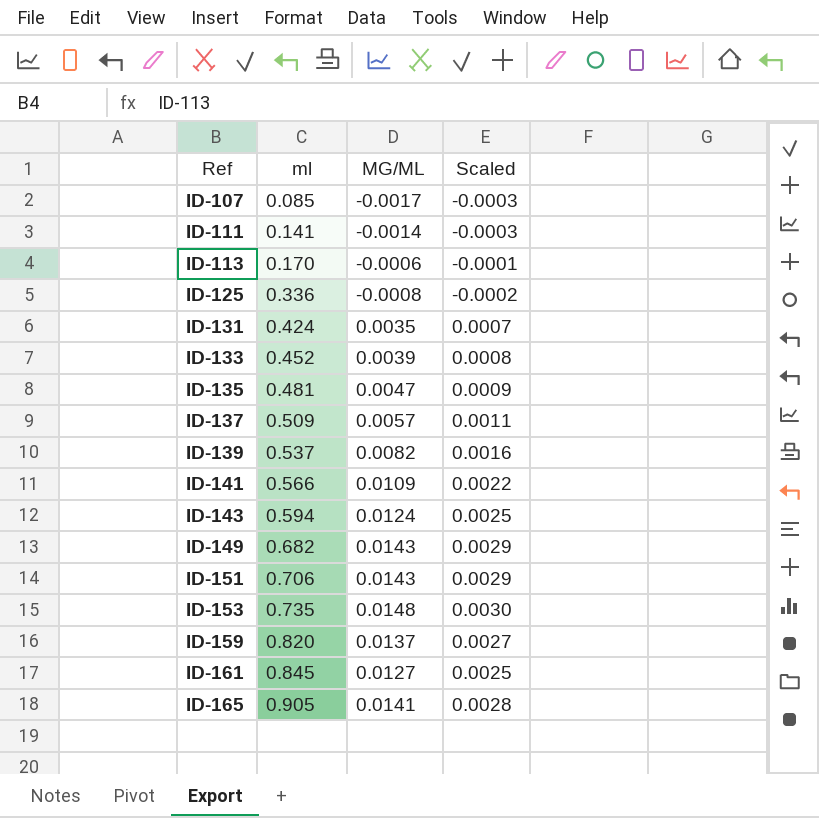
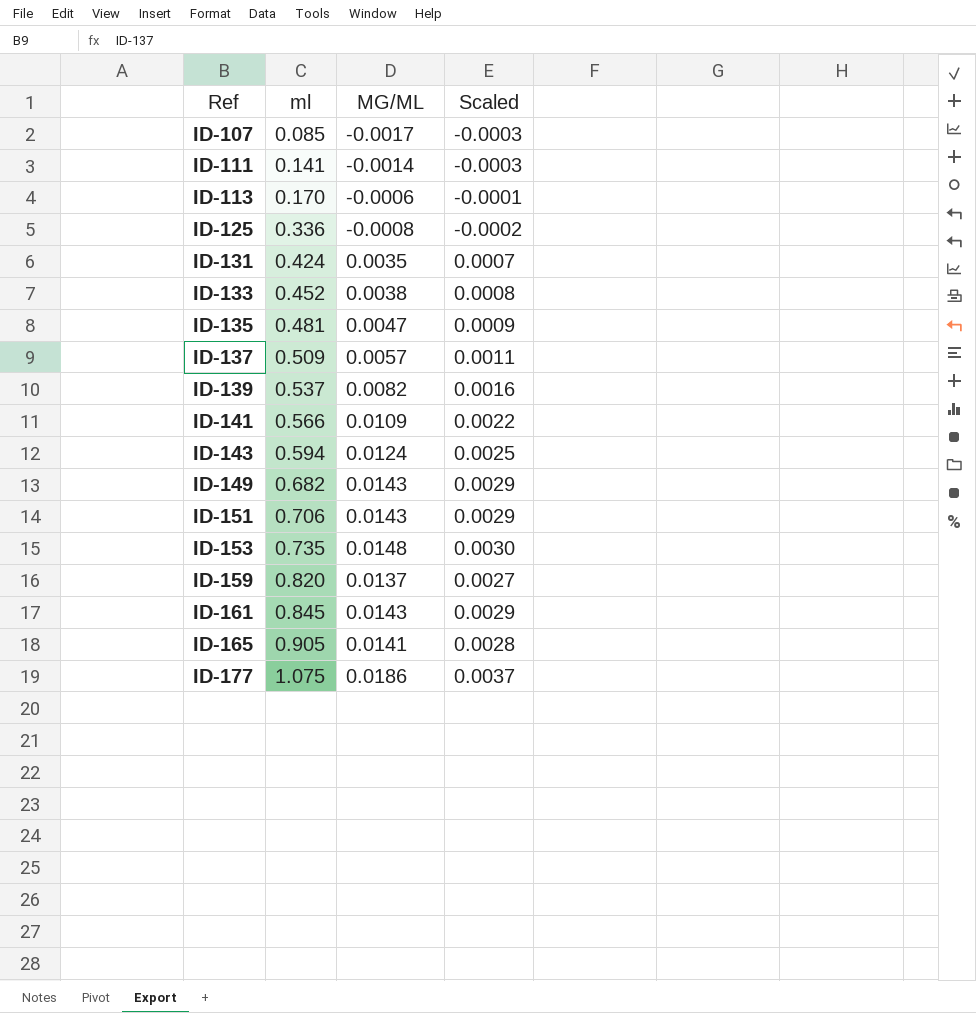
ID-133 | MG/ML: 0.0039 -> 0.0038
ID-161 | MG/ML: 0.0127 -> 0.0143
ID-161 | Scaled: 0.0025 -> 0.0029
row ID-177: none -> 1.075 | 0.0186 | 0.0037

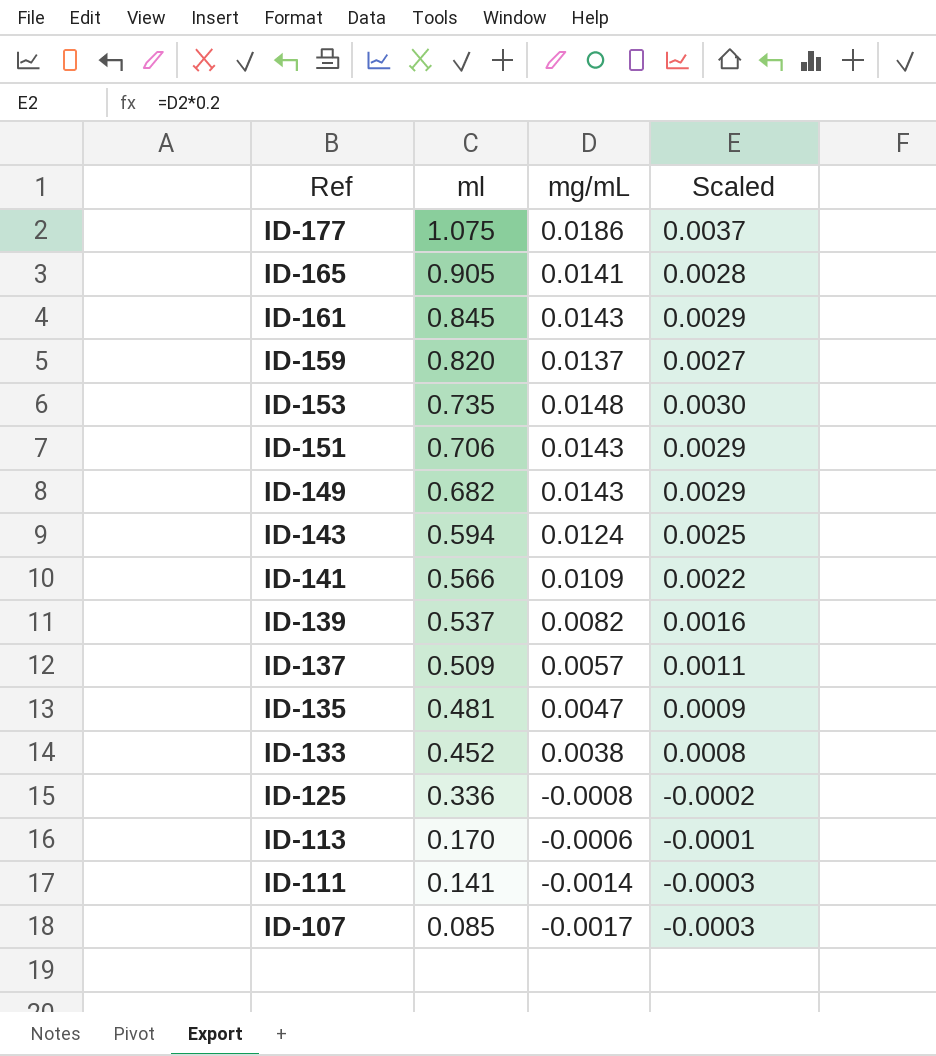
row order: Ref ascending -> Ref descending
column name: MG/ML -> mg/mL
row ID-131: 0.424 | 0.0035 | 0.0007 -> none

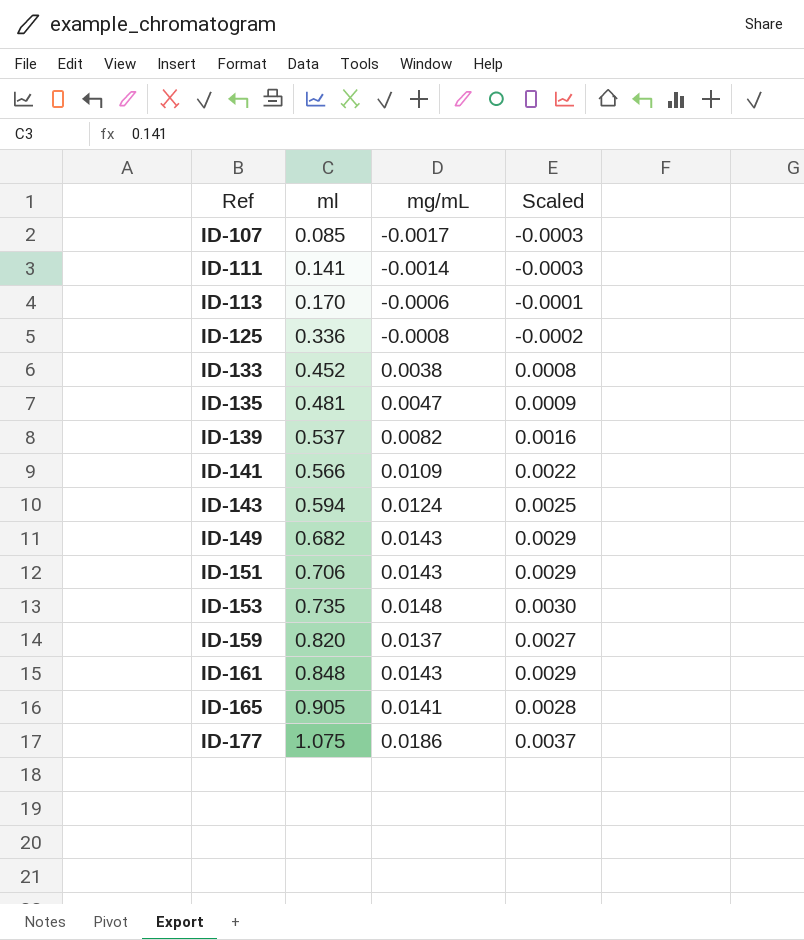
row order: Ref descending -> Ref ascending
row ID-137: 0.509 | 0.0057 | 0.0011 -> none
ID-161 | ml: 0.845 -> 0.848

